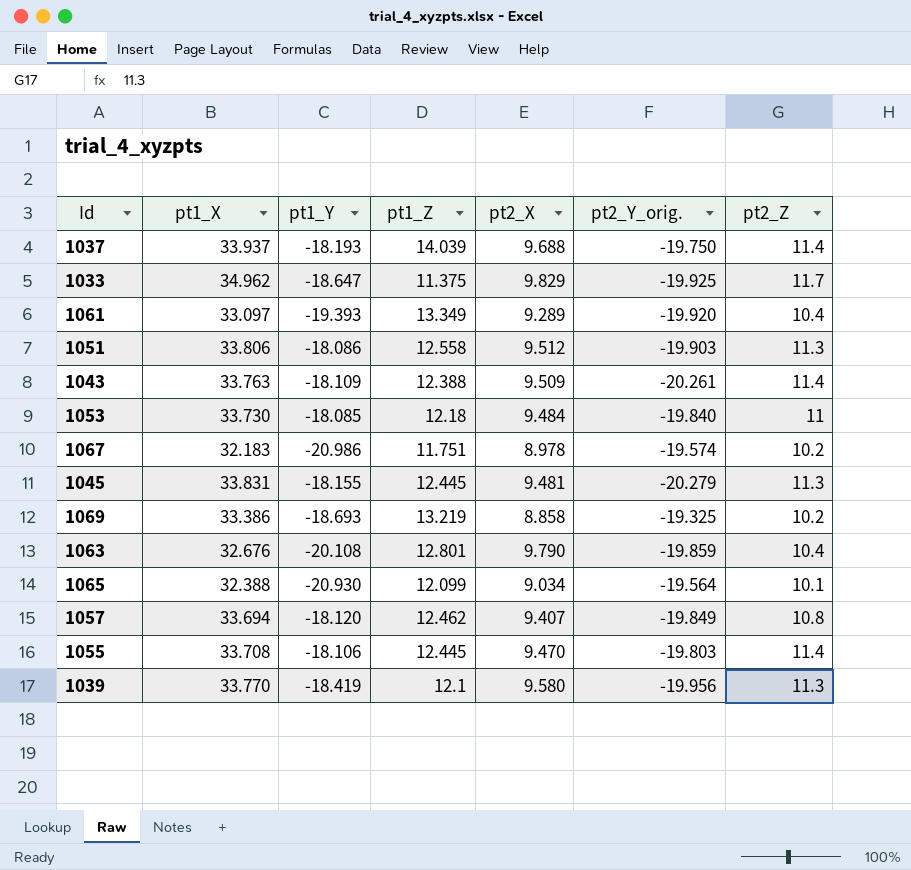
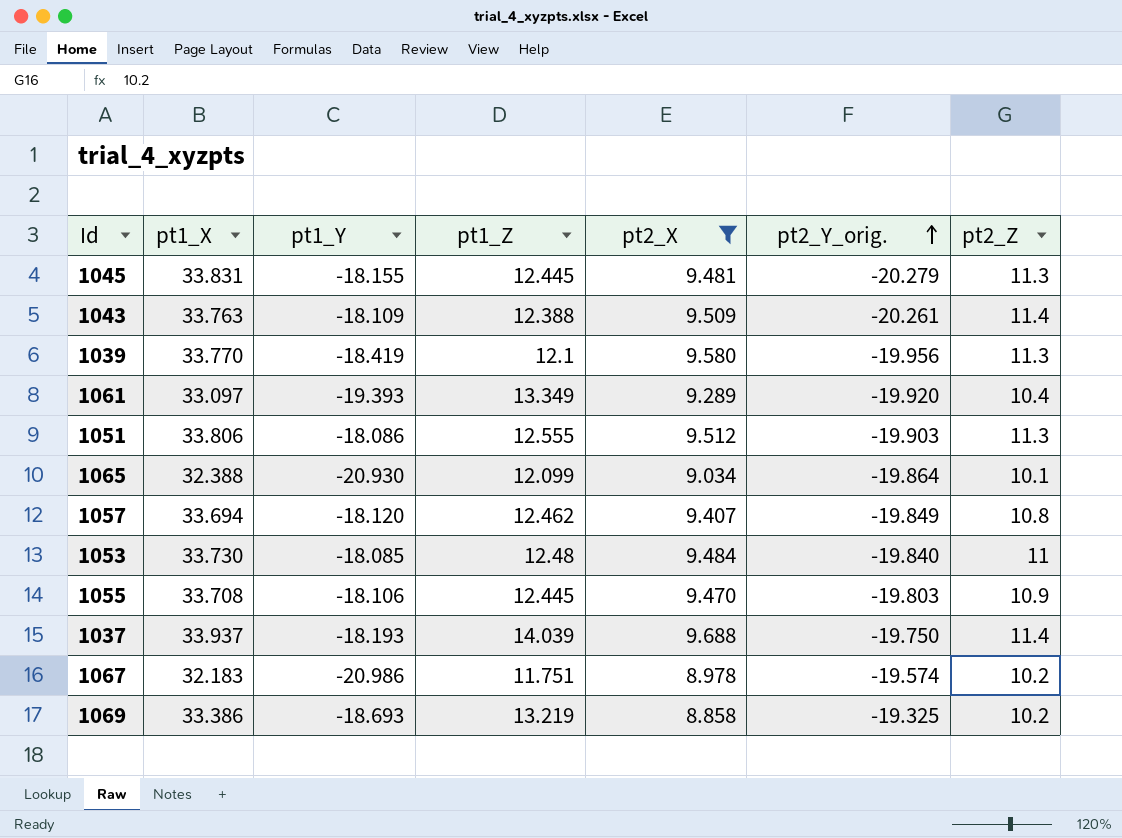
filter: none -> pt2_X <= 9.688
row order: none -> pt2_Y_orig. ascending
1051 | pt1_Z: 12.558 -> 12.555
1065 | pt2_Y_orig.: -19.564 -> -19.864
1053 | pt1_Z: 12.18 -> 12.48
1055 | pt2_Z: 11.4 -> 10.9

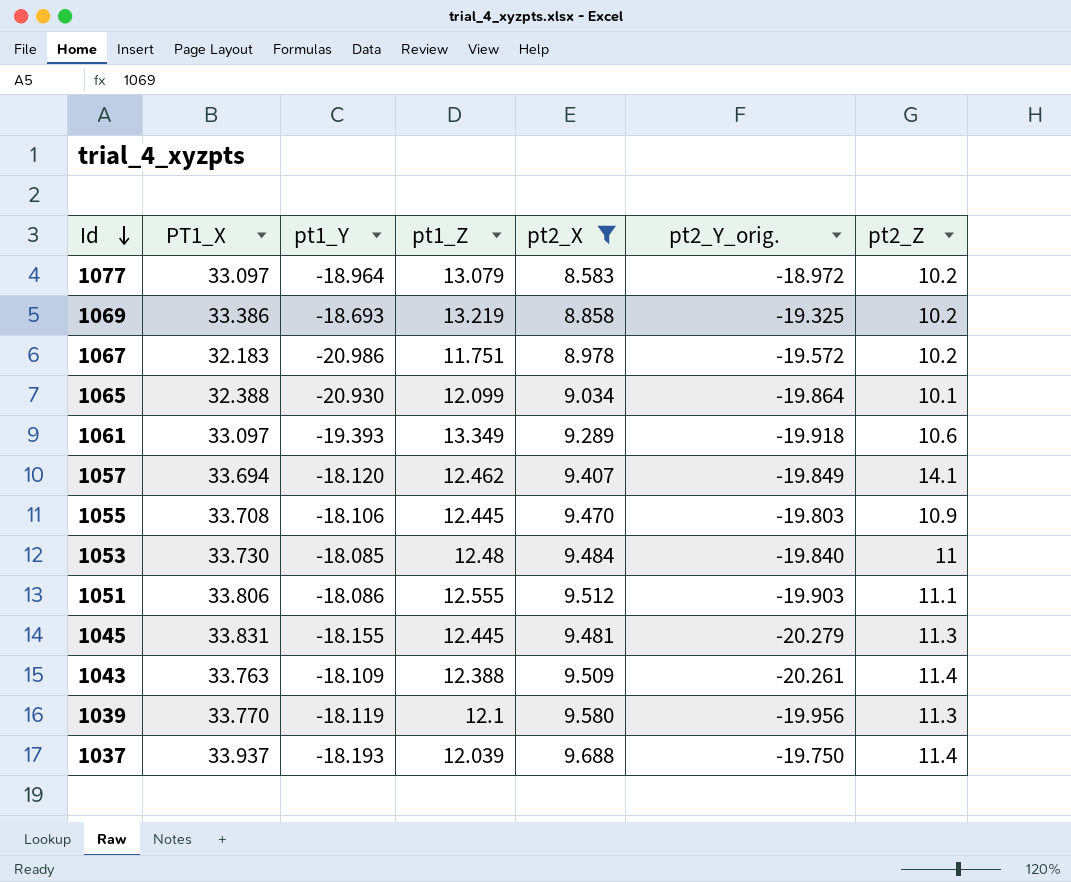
row order: pt2_Y_orig. ascending -> Id descending
column name: pt1_X -> PT1_X
row 1077: none -> 33.097 | -18.964 | 13.079 | 8.583 | -18.972 | 10.2
1067 | pt2_Y_orig.: -19.574 -> -19.572
1061 | pt2_Y_orig.: -19.920 -> -19.918
1061 | pt2_Z: 10.4 -> 10.6
1057 | pt2_Z: 10.8 -> 14.1
1051 | pt2_Z: 11.3 -> 11.1
1039 | pt1_Y: -18.419 -> -18.119
1037 | pt1_Z: 14.039 -> 12.039

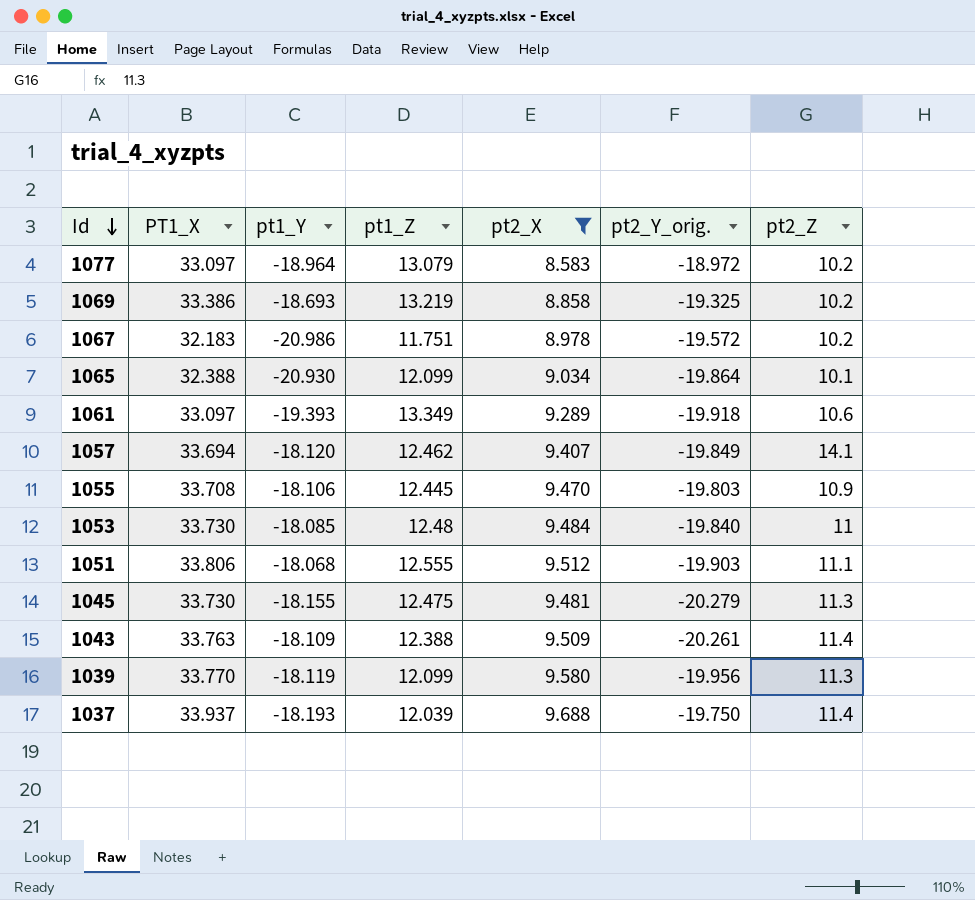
1051 | pt1_Y: -18.086 -> -18.068
1045 | PT1_X: 33.831 -> 33.730
1045 | pt1_Z: 12.445 -> 12.475
1039 | pt1_Z: 12.1 -> 12.099

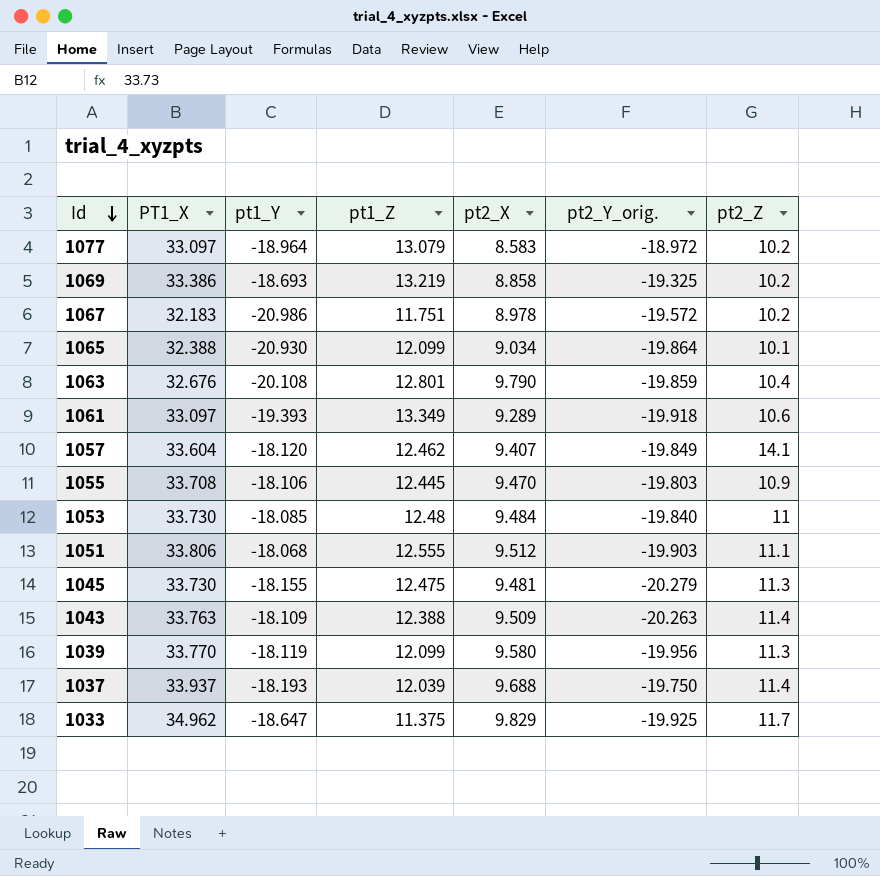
filter: pt2_X <= 9.688 -> none
1057 | PT1_X: 33.694 -> 33.604
1043 | pt2_Y_orig.: -20.261 -> -20.263

